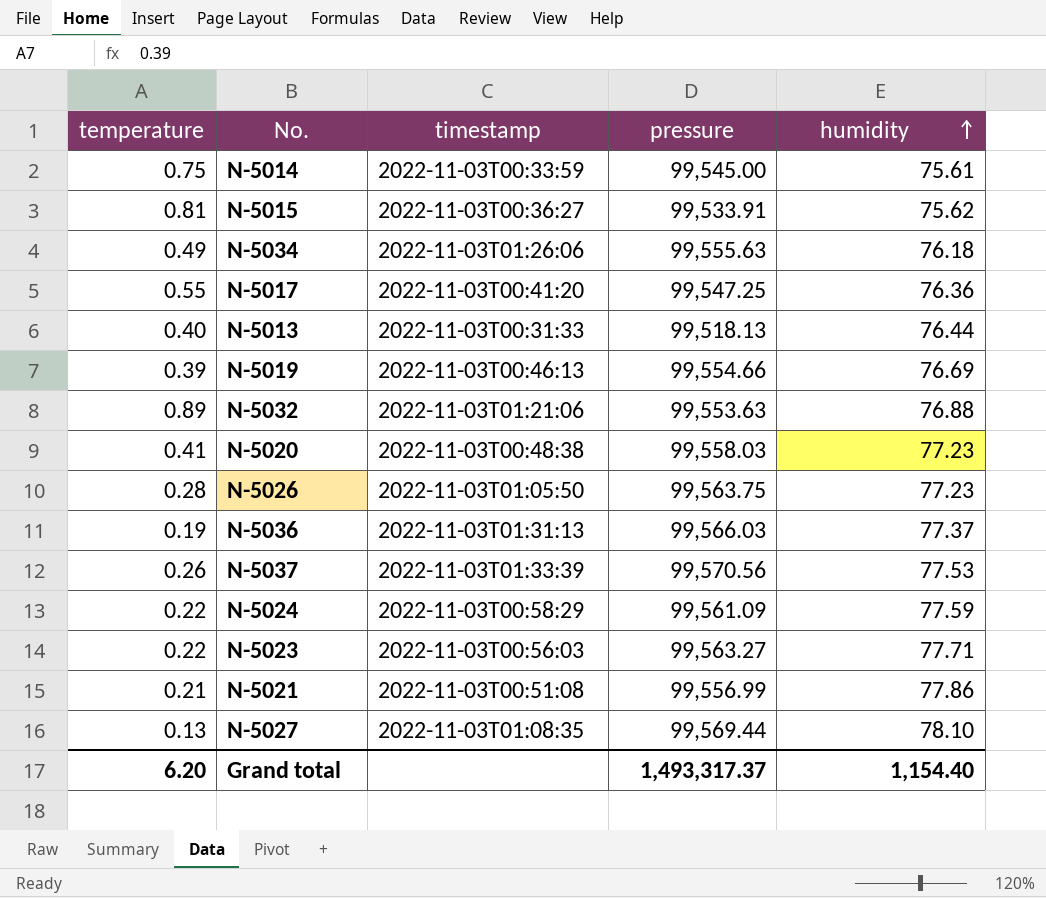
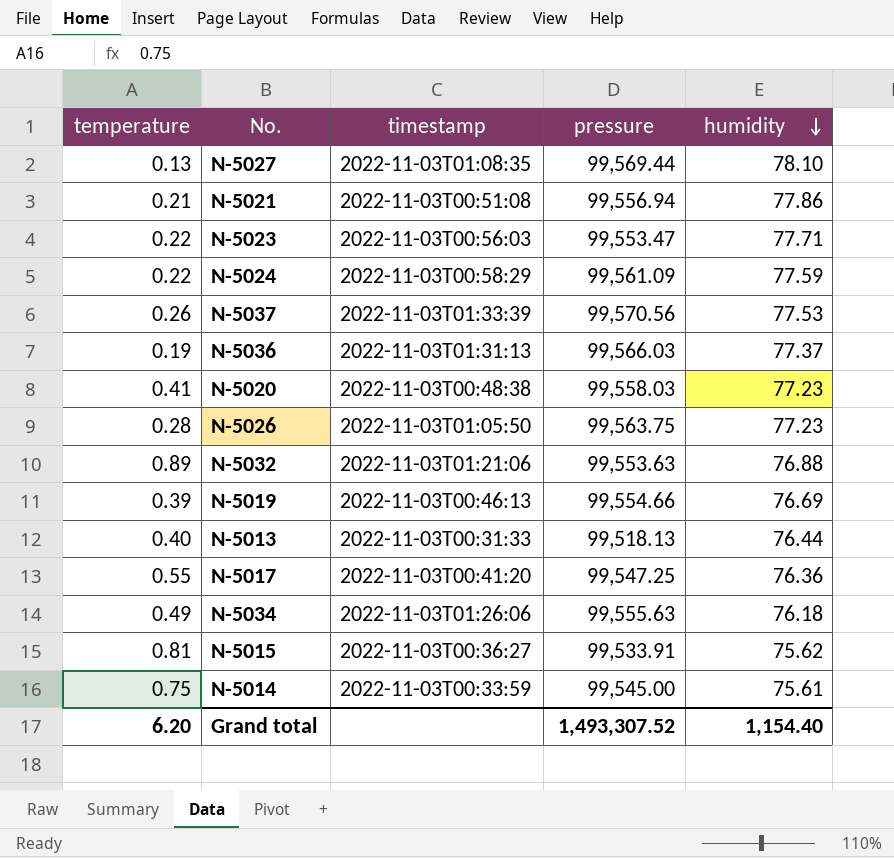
row order: humidity ascending -> humidity descending
N-5021 | pressure: 99,556.99 -> 99,556.94
N-5023 | pressure: 99,563.27 -> 99,553.47
Grand total | pressure: 1,493,317.37 -> 1,493,307.52

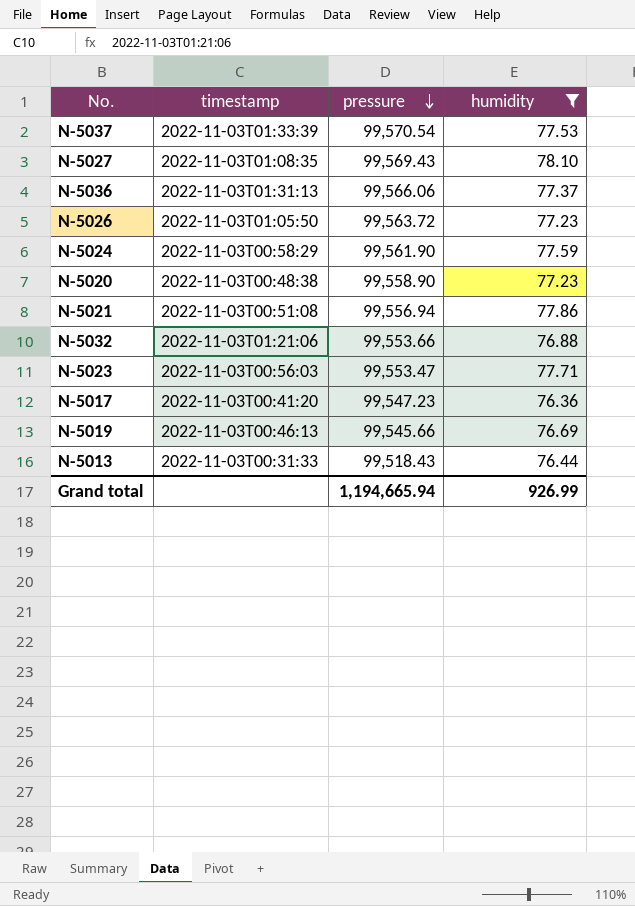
filter: none -> humidity >= 76.36
row order: humidity descending -> pressure descending
column temperature | position: 1 -> none
N-5037 | pressure: 99,570.56 -> 99,570.54
N-5027 | pressure: 99,569.44 -> 99,569.43
N-5036 | pressure: 99,566.03 -> 99,566.06
N-5026 | pressure: 99,563.75 -> 99,563.72
N-5024 | pressure: 99,561.09 -> 99,561.90
N-5020 | pressure: 99,558.03 -> 99,558.90
N-5032 | pressure: 99,553.63 -> 99,553.66
N-5017 | pressure: 99,547.25 -> 99,547.23
N-5019 | pressure: 99,554.66 -> 99,545.66
N-5013 | pressure: 99,518.13 -> 99,518.43
Grand total | pressure: 1,493,307.52 -> 1,194,665.94
Grand total | humidity: 1,154.40 -> 926.99

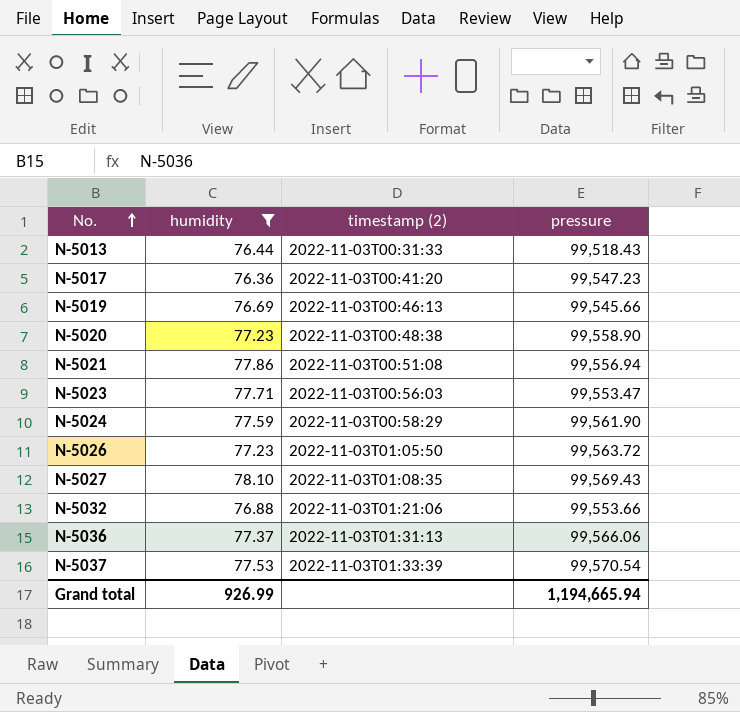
row order: pressure descending -> No. ascending
column humidity | position: 4 -> 2
column name: timestamp -> timestamp (2)

